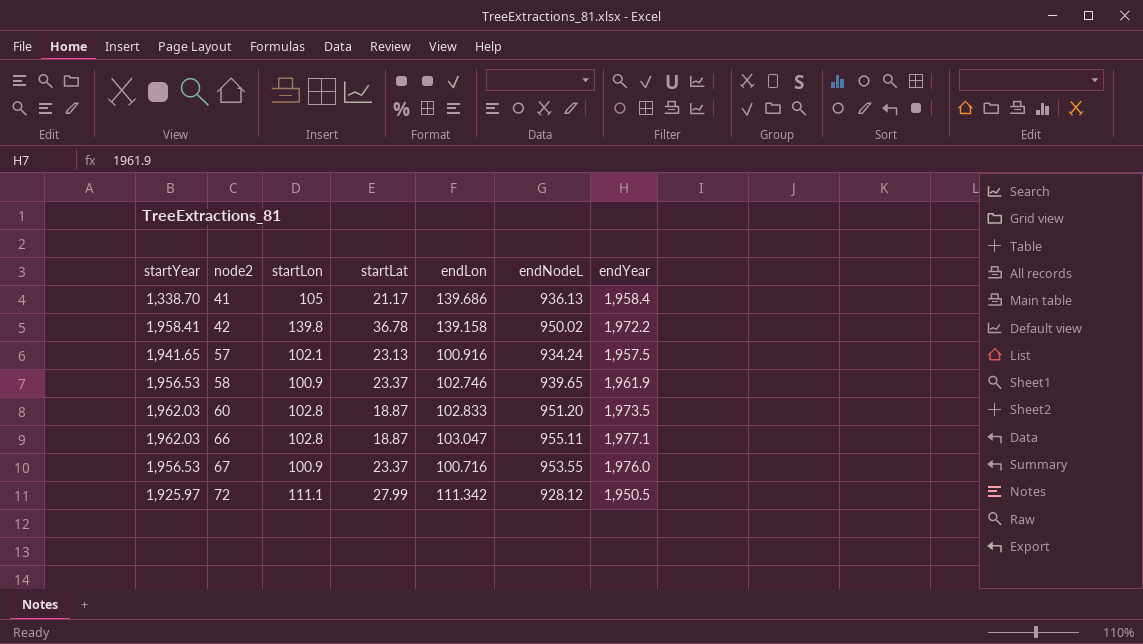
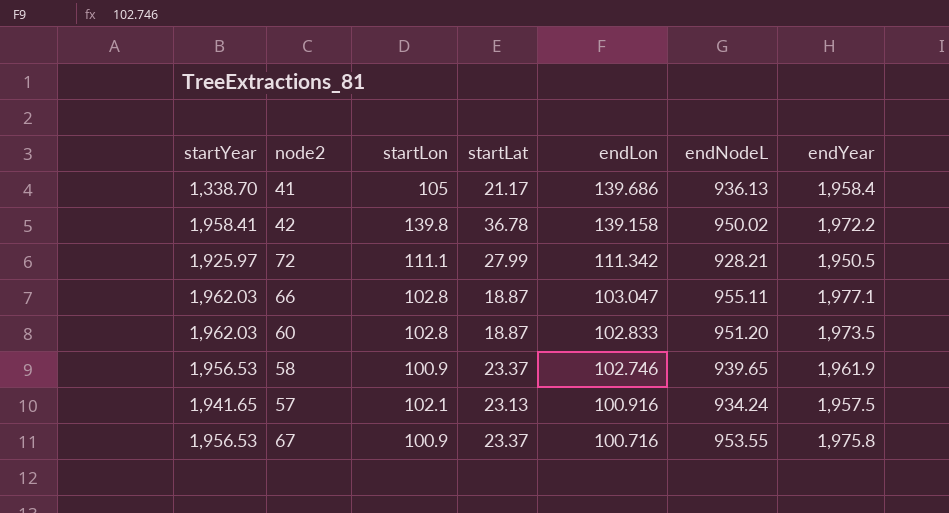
row order: node2 ascending -> endLon descending
72 | endNodeL: 928.12 -> 928.21
67 | endYear: 1,976.0 -> 1,975.8

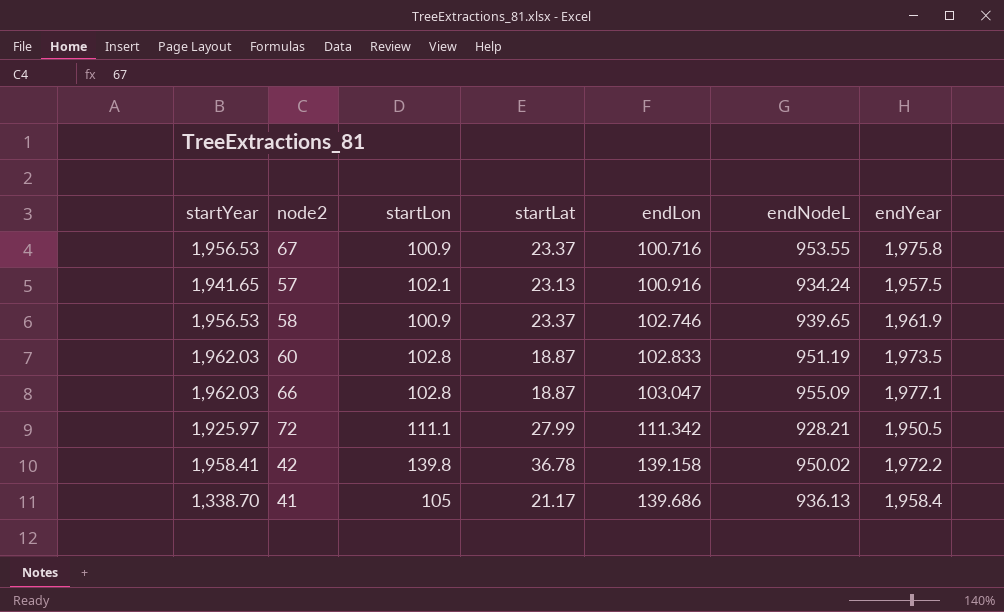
row order: endLon descending -> endLon ascending
60 | endNodeL: 951.20 -> 951.19
66 | endNodeL: 955.11 -> 955.09

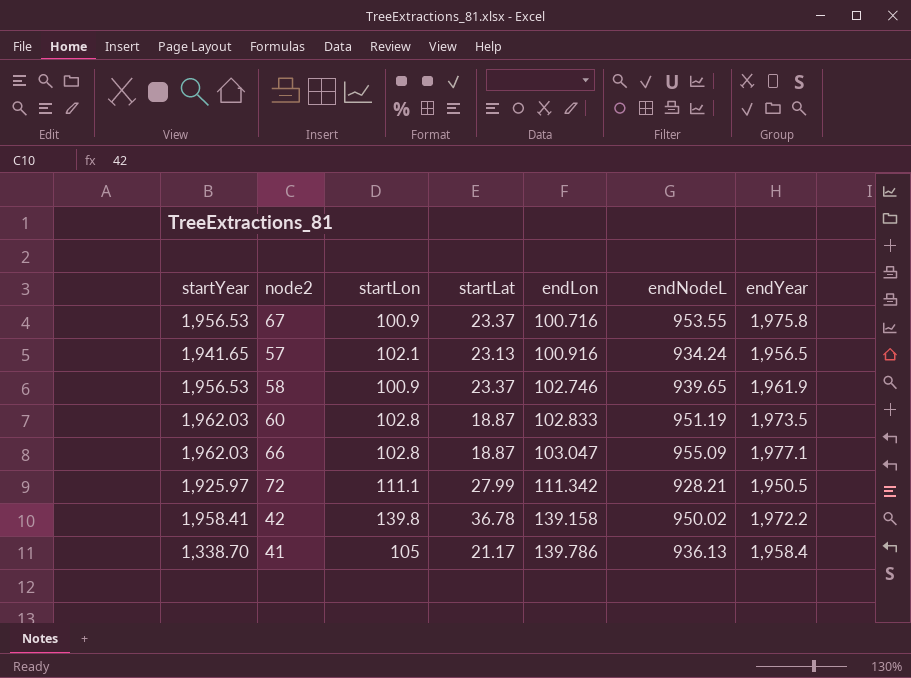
57 | endYear: 1,957.5 -> 1,956.5
41 | endLon: 139.686 -> 139.786

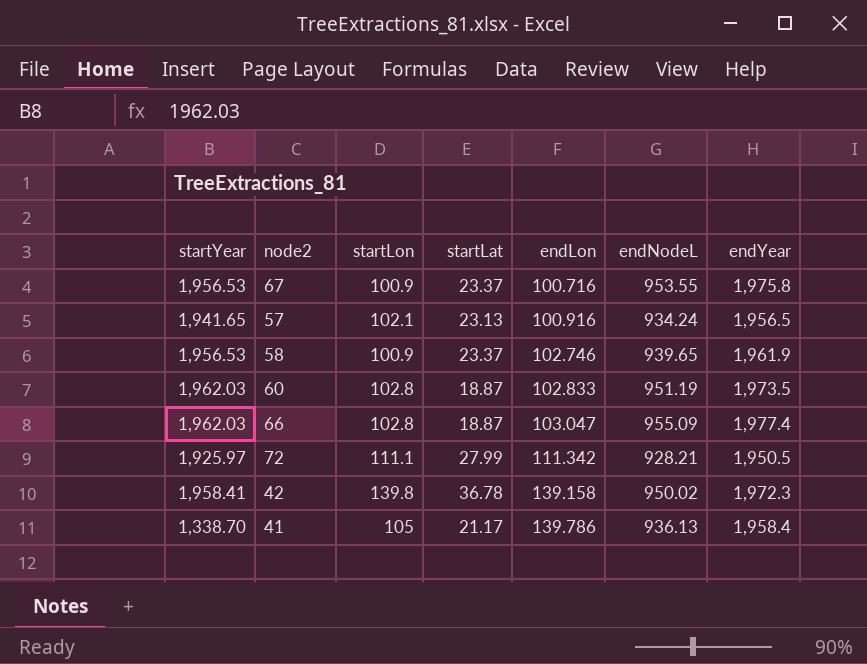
66 | endYear: 1,977.1 -> 1,977.4
42 | endYear: 1,972.2 -> 1,972.3

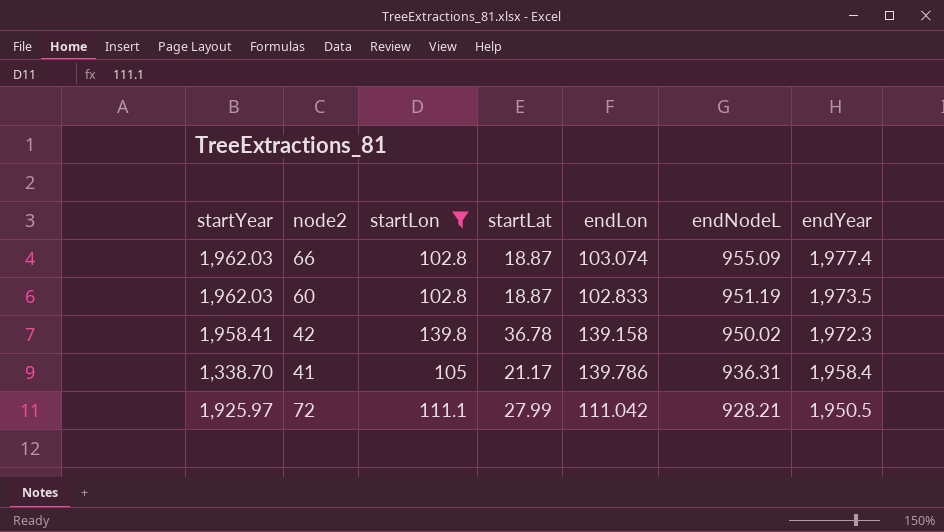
filter: none -> startLon >= 102.8
row order: endLon ascending -> endNodeL descending
66 | endLon: 103.047 -> 103.074
41 | endNodeL: 936.13 -> 936.31
72 | endLon: 111.342 -> 111.042

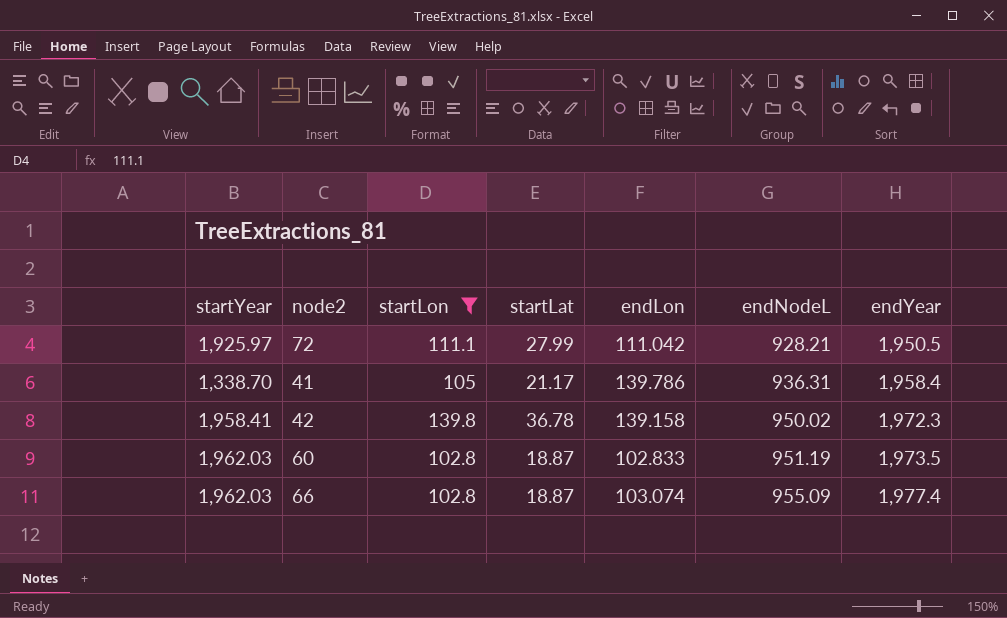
row order: endNodeL descending -> endNodeL ascending

